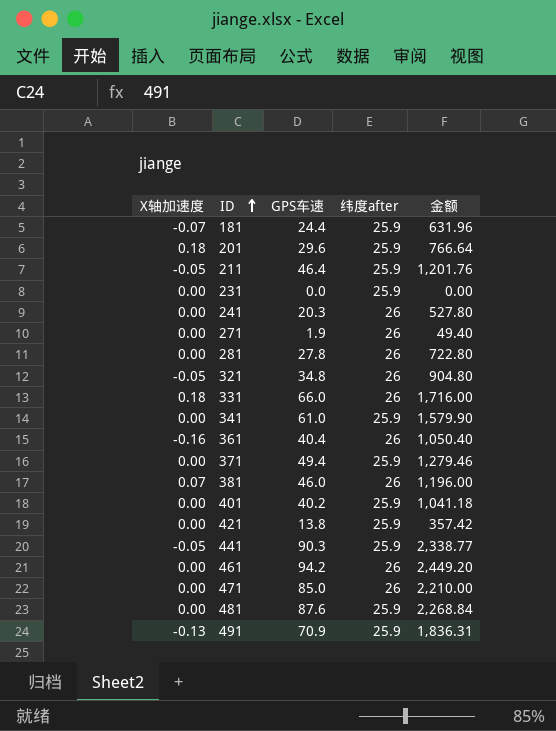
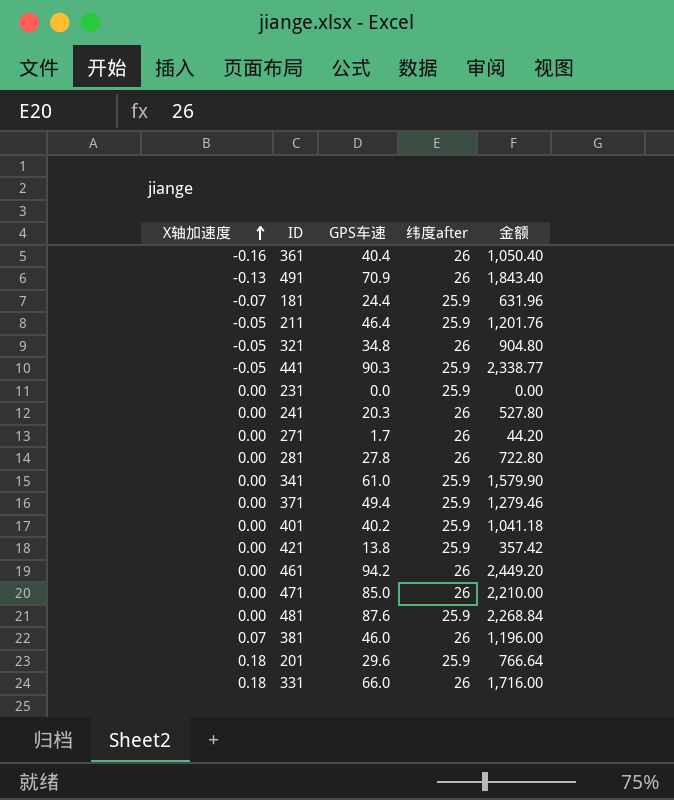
row order: ID ascending -> X轴加速度 ascending
491 | 纬度after: 25.9 -> 26
491 | 金额: 1,836.31 -> 1,843.40
271 | GPS车速: 1.9 -> 1.7
271 | 金额: 49.40 -> 44.20

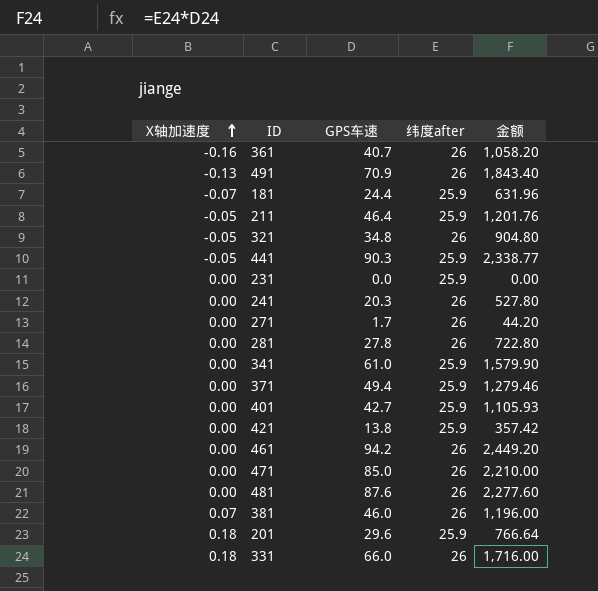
361 | GPS车速: 40.4 -> 40.7
361 | 金额: 1,050.40 -> 1,058.20
401 | GPS车速: 40.2 -> 42.7
401 | 金额: 1,041.18 -> 1,105.93
481 | 纬度after: 25.9 -> 26
481 | 金额: 2,268.84 -> 2,277.60

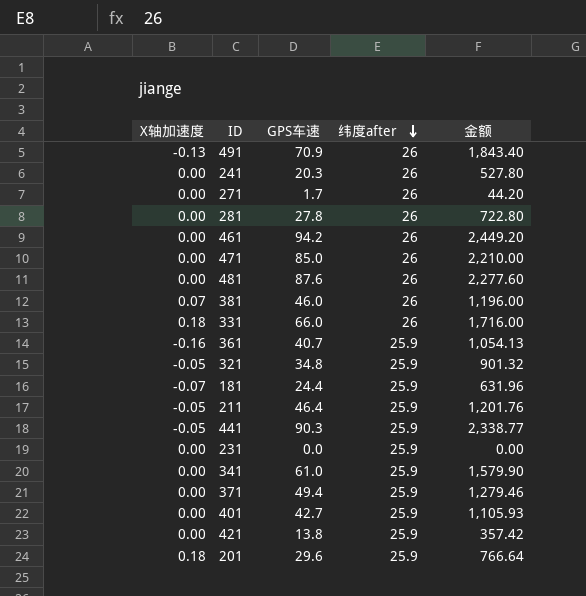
row order: X轴加速度 ascending -> 纬度after descending
361 | 纬度after: 26 -> 25.9
361 | 金额: 1,058.20 -> 1,054.13
321 | 纬度after: 26 -> 25.9
321 | 金额: 904.80 -> 901.32

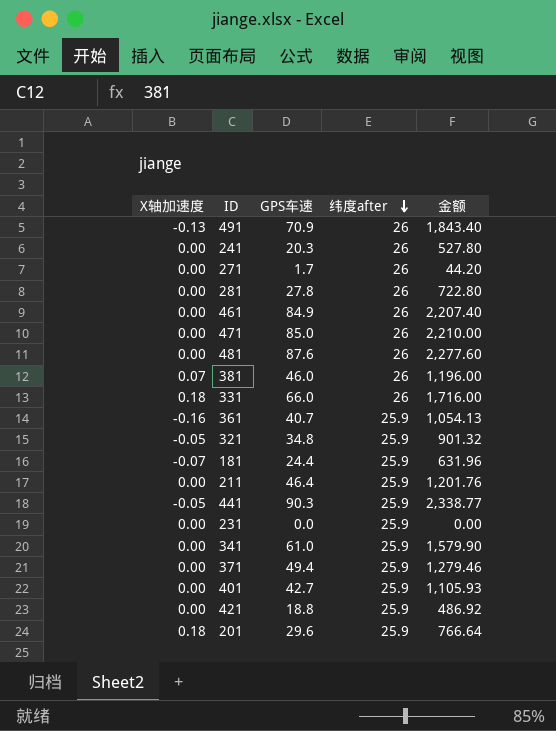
461 | GPS车速: 94.2 -> 84.9
461 | 金额: 2,449.20 -> 2,207.40
211 | X轴加速度: -0.05 -> 0.00
421 | GPS车速: 13.8 -> 18.8
421 | 金额: 357.42 -> 486.92

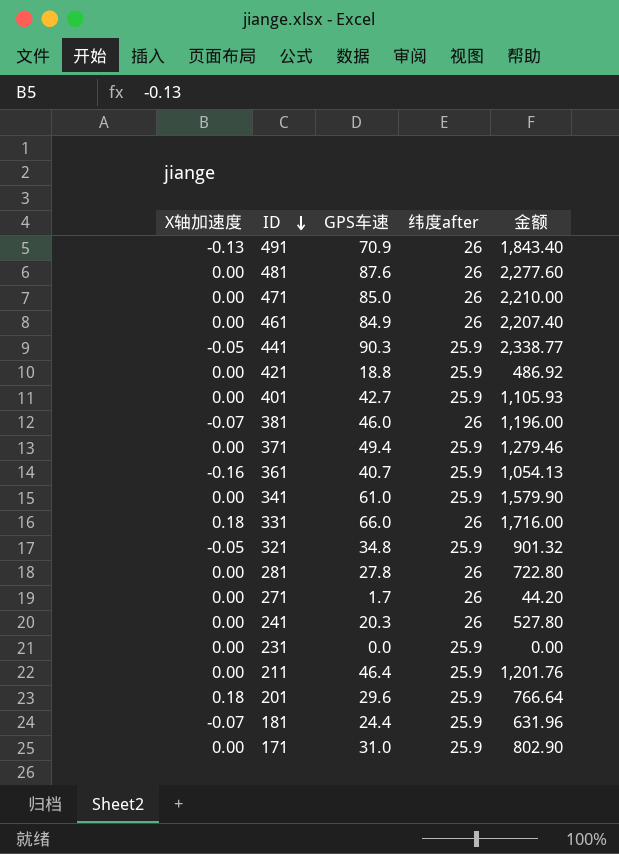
row order: 纬度after descending -> ID descending
381 | X轴加速度: 0.07 -> -0.07
row 171: none -> 0.00 | 31.0 | 25.9 | 802.90

